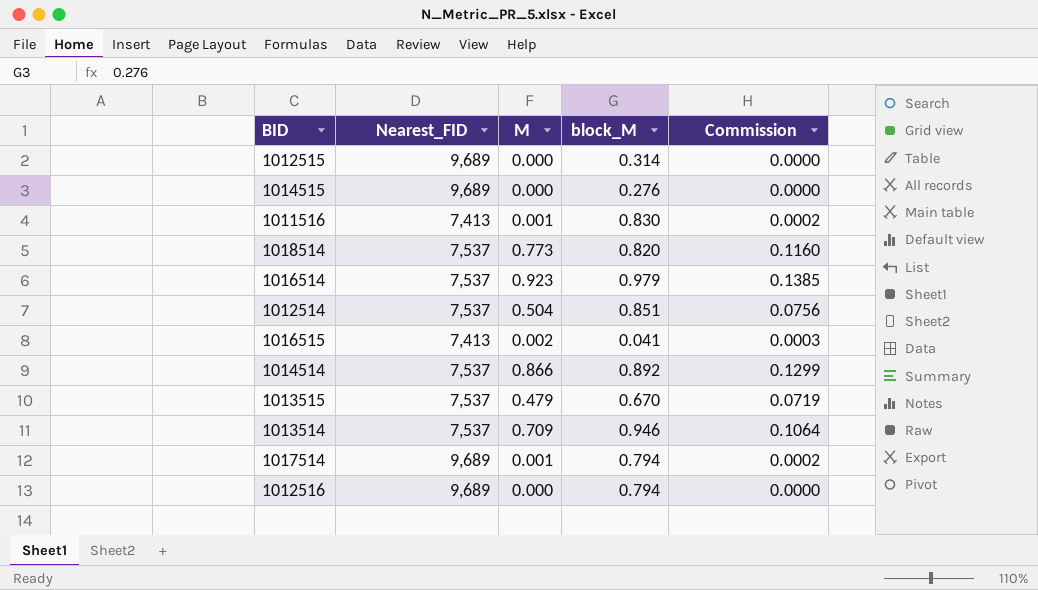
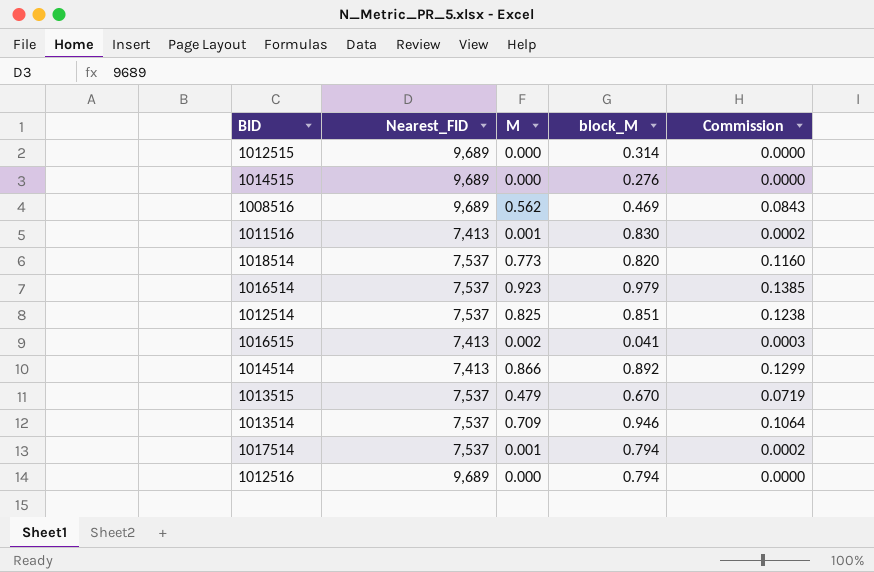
row 1008516: none -> 9,689 | 0.562 | 0.469 | 0.0843
1012514 | M: 0.504 -> 0.825
1012514 | Commission: 0.0756 -> 0.1238
1014514 | Nearest_FID: 7,537 -> 7,413
1017514 | Nearest_FID: 9,689 -> 7,537

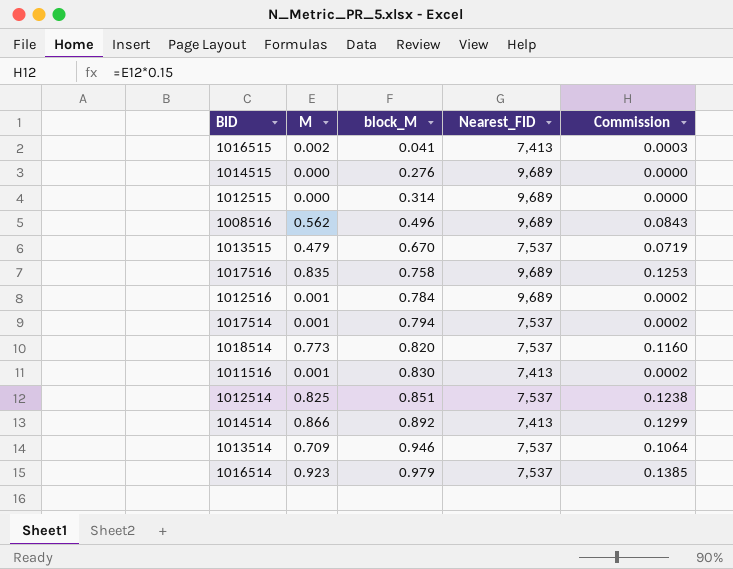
row order: none -> block_M ascending
column Nearest_FID | position: 2 -> 4
1008516 | block_M: 0.469 -> 0.496
row 1017516: none -> 0.835 | 0.758 | 9,689 | 0.1253
1012516 | M: 0.000 -> 0.001
1012516 | block_M: 0.794 -> 0.784
1012516 | Commission: 0.0000 -> 0.0002

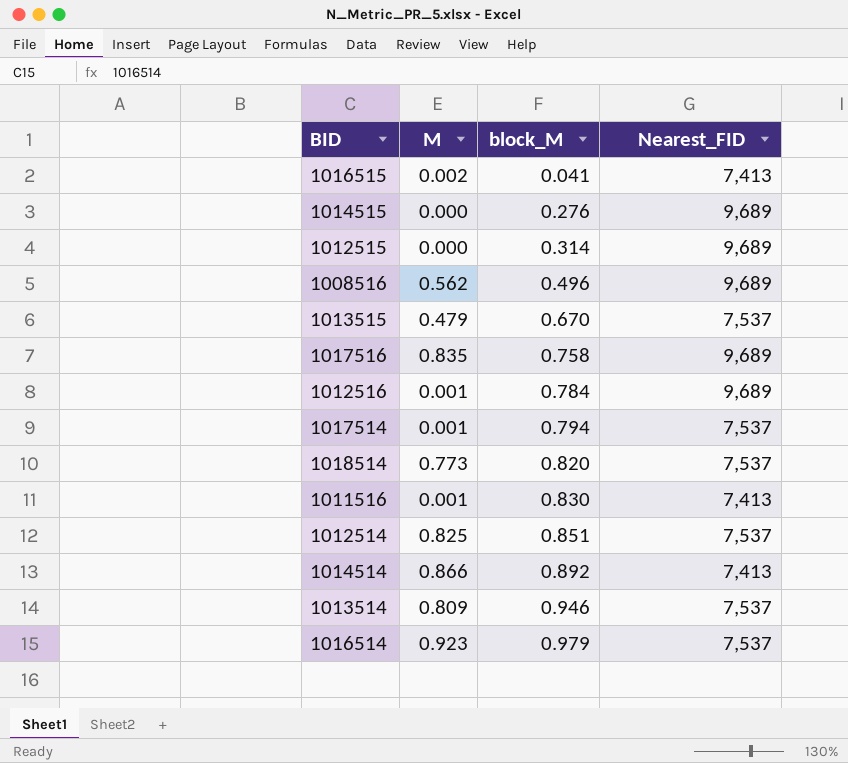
column Commission | formula: [M] * 0.15 -> none
1013514 | M: 0.709 -> 0.809

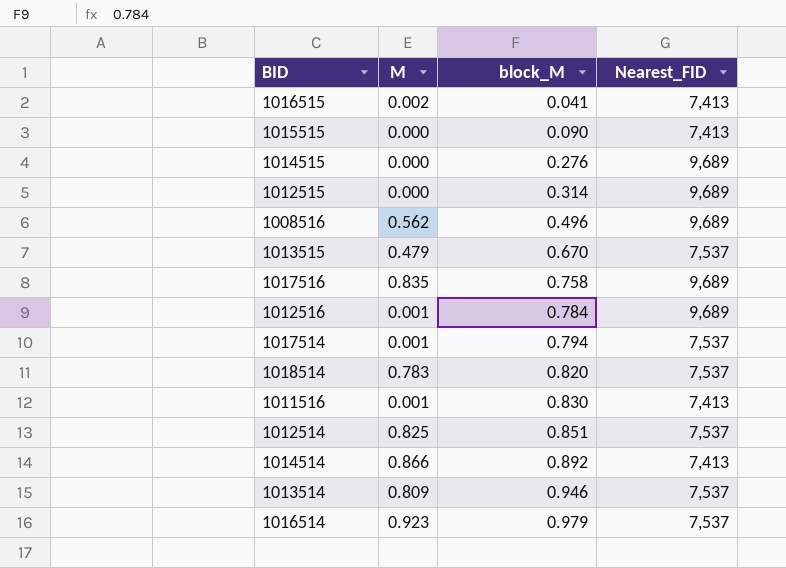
row 1015515: none -> 0.000 | 0.090 | 7,413
1018514 | M: 0.773 -> 0.783

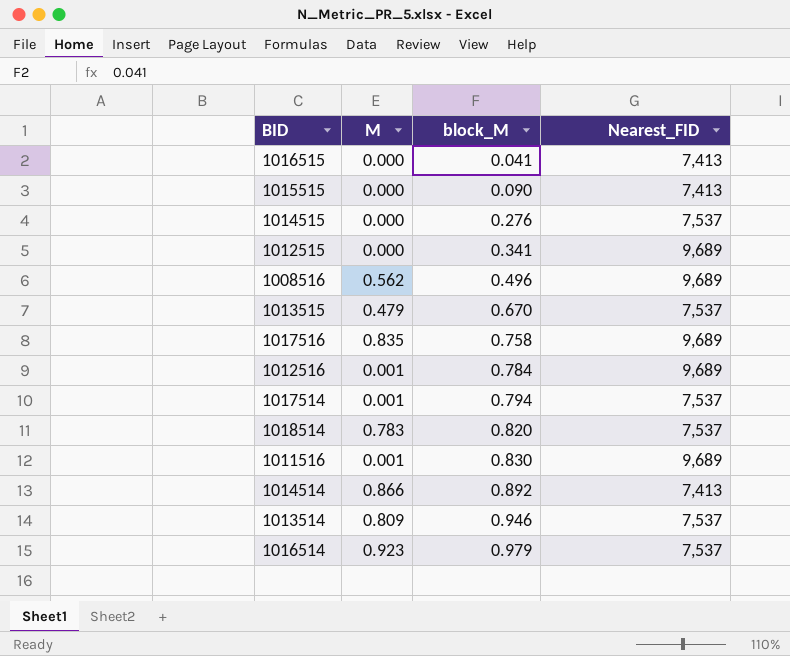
row 1012514: 0.825 | 0.851 | 7,537 -> none
1016515 | M: 0.002 -> 0.000
1014515 | Nearest_FID: 9,689 -> 7,537
1012515 | block_M: 0.314 -> 0.341
1011516 | Nearest_FID: 7,413 -> 9,689

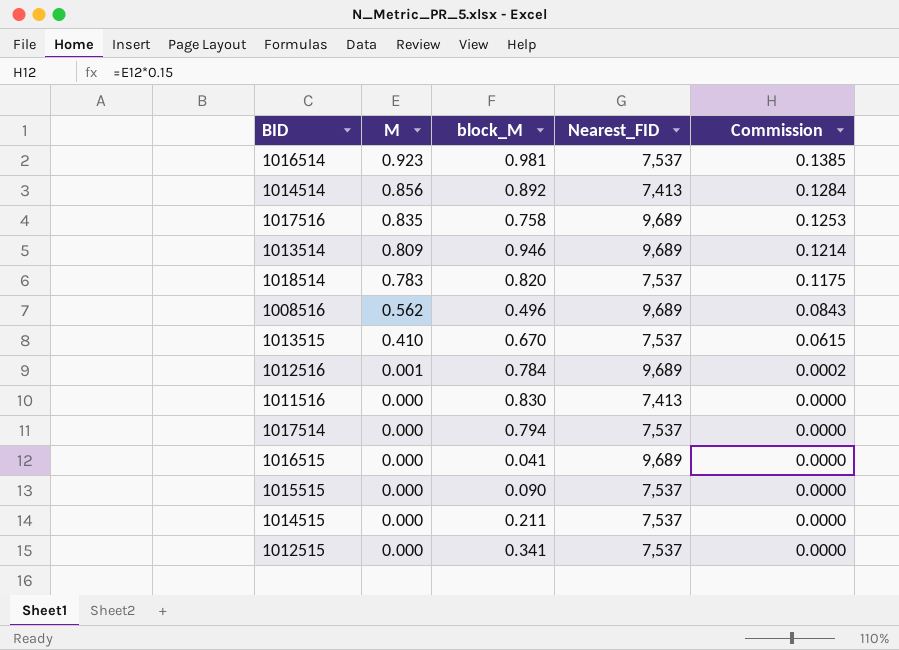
row order: block_M ascending -> M descending
column Commission | formula: none -> [M] * 0.15
1016514 | block_M: 0.979 -> 0.981
1014514 | M: 0.866 -> 0.856
1013514 | Nearest_FID: 7,537 -> 9,689
1013515 | M: 0.479 -> 0.410
1011516 | M: 0.001 -> 0.000
1011516 | Nearest_FID: 9,689 -> 7,413
1017514 | M: 0.001 -> 0.000
1016515 | Nearest_FID: 7,413 -> 9,689
1015515 | Nearest_FID: 7,413 -> 7,537
1014515 | block_M: 0.276 -> 0.211
1012515 | Nearest_FID: 9,689 -> 7,537

